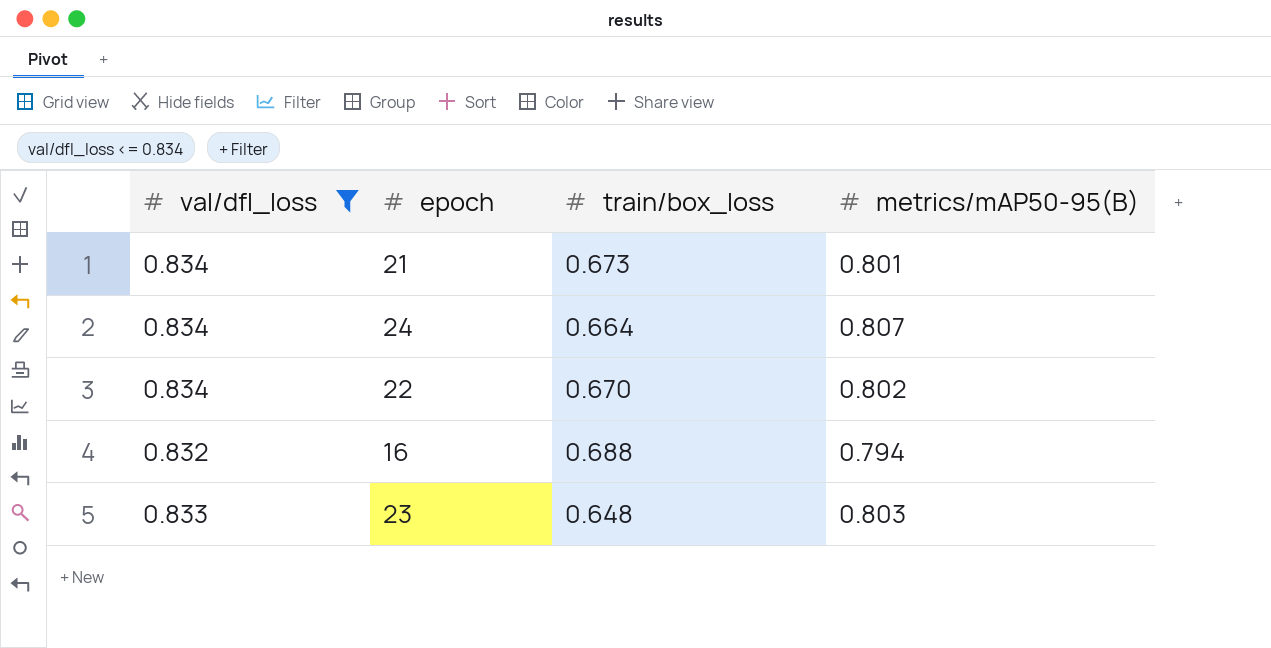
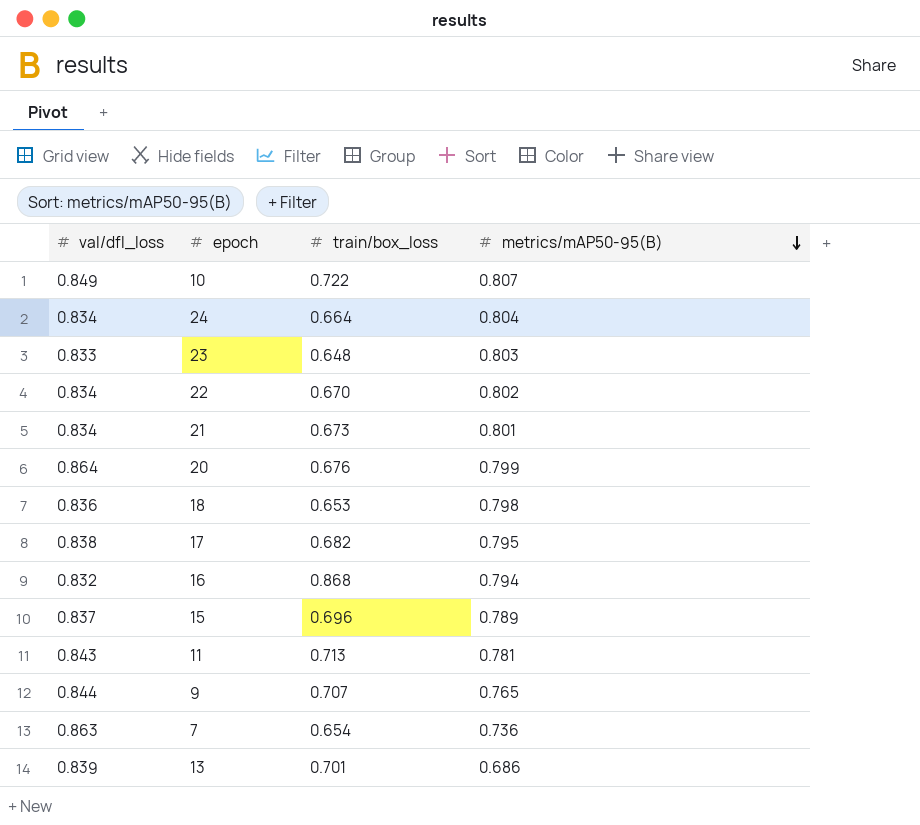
filter: val/dfl_loss <= 0.834 -> none
row order: none -> metrics/mAP50-95(B) descending
24 | metrics/mAP50-95(B): 0.807 -> 0.804
16 | train/box_loss: 0.688 -> 0.868

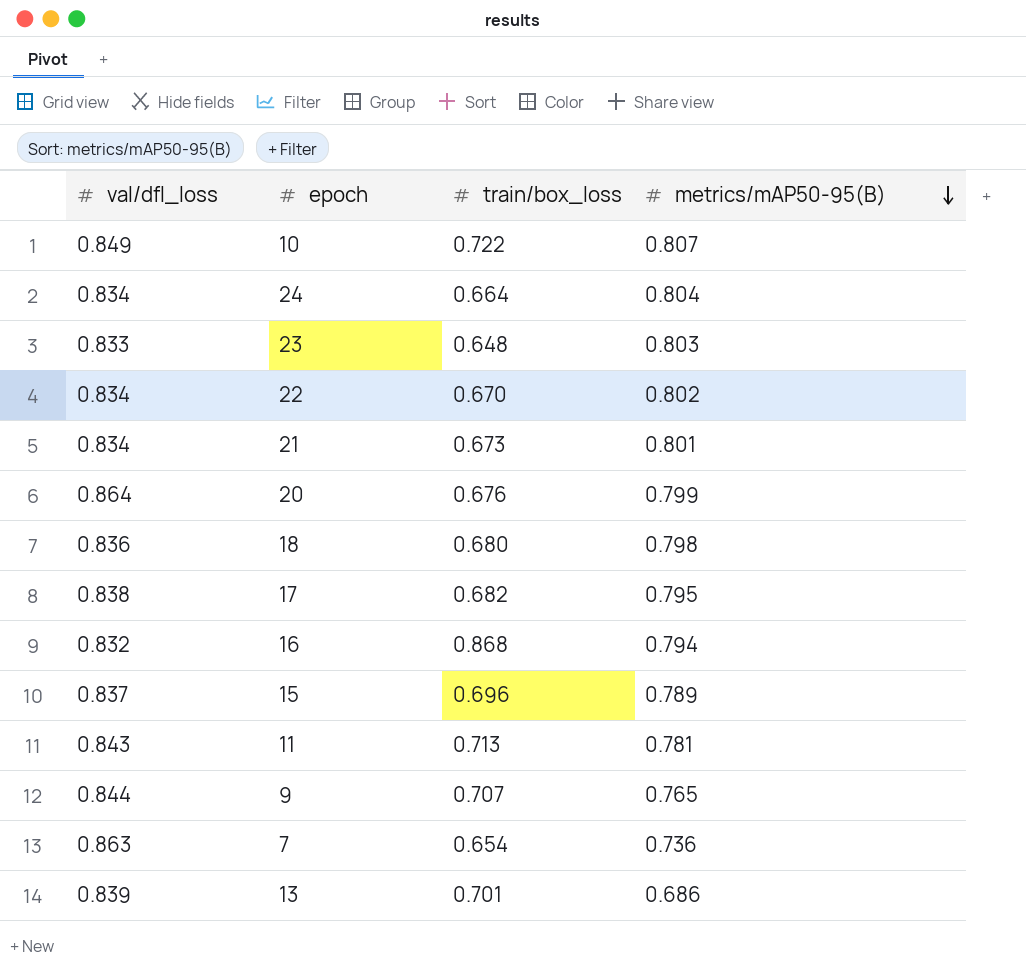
18 | train/box_loss: 0.653 -> 0.680

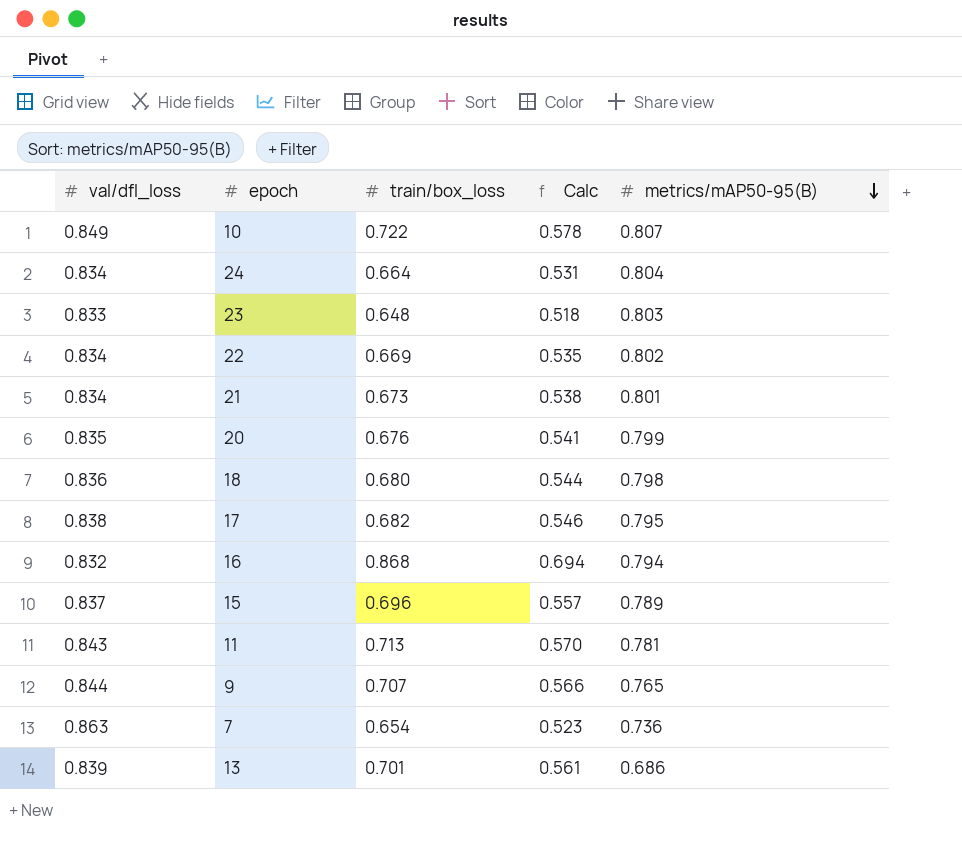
column Calc | formula: none -> [train/box_loss] * 0.8
22 | train/box_loss: 0.670 -> 0.669
20 | val/dfl_loss: 0.864 -> 0.835

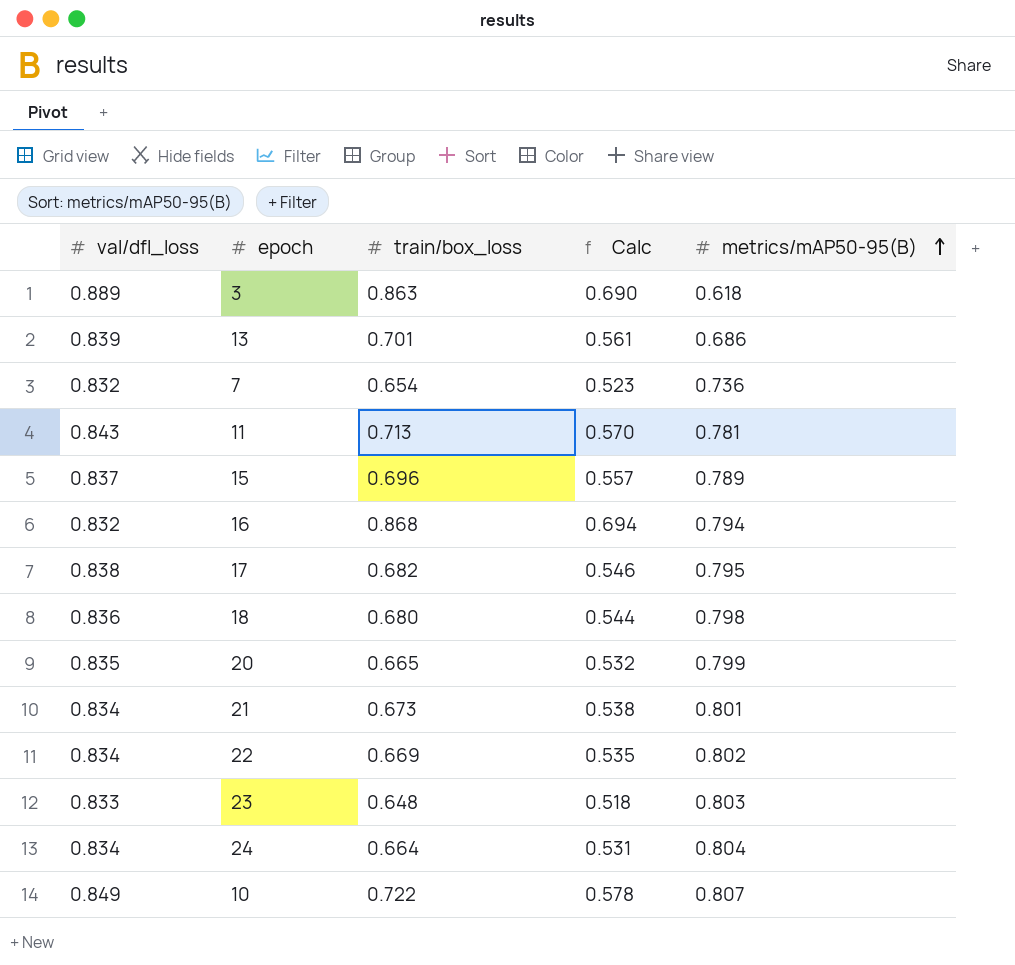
row order: metrics/mAP50-95(B) descending -> metrics/mAP50-95(B) ascending
row 9: 0.844 | 0.707 | 0.566 | 0.765 -> none
row 3: none -> 0.889 | 0.863 | 0.690 | 0.618
7 | val/dfl_loss: 0.863 -> 0.832
20 | train/box_loss: 0.676 -> 0.665
20 | Calc: 0.541 -> 0.532

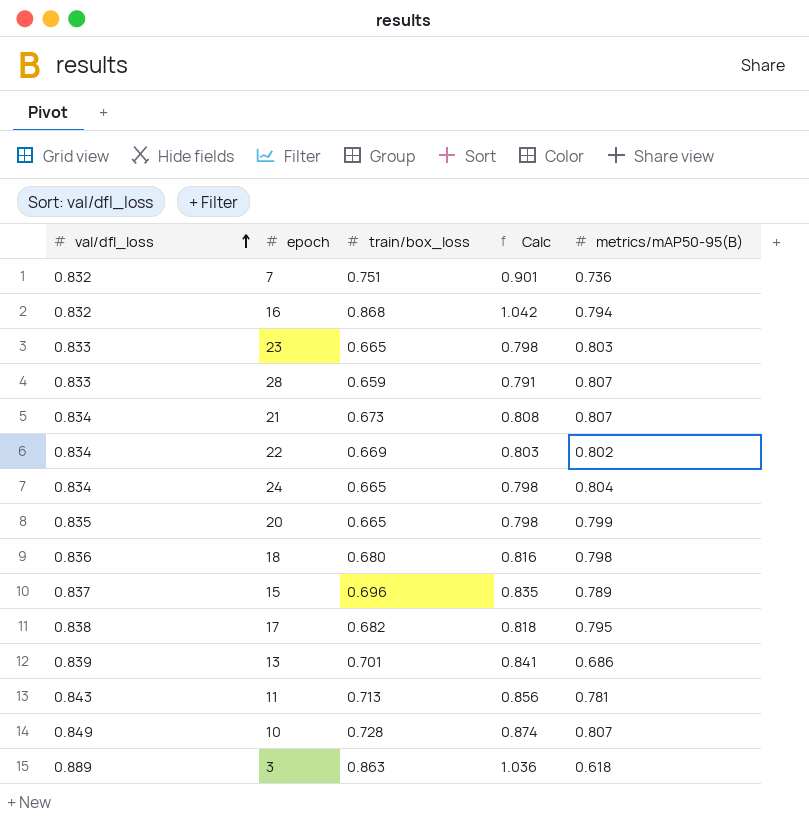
row order: metrics/mAP50-95(B) ascending -> val/dfl_loss ascending
column Calc | formula: [train/box_loss] * 0.8 -> [train/box_loss] * 1.2
7 | train/box_loss: 0.654 -> 0.751
23 | train/box_loss: 0.648 -> 0.665
row 28: none -> 0.833 | 0.659 | 0.791 | 0.807
21 | metrics/mAP50-95(B): 0.801 -> 0.807
24 | train/box_loss: 0.664 -> 0.665
10 | train/box_loss: 0.722 -> 0.728

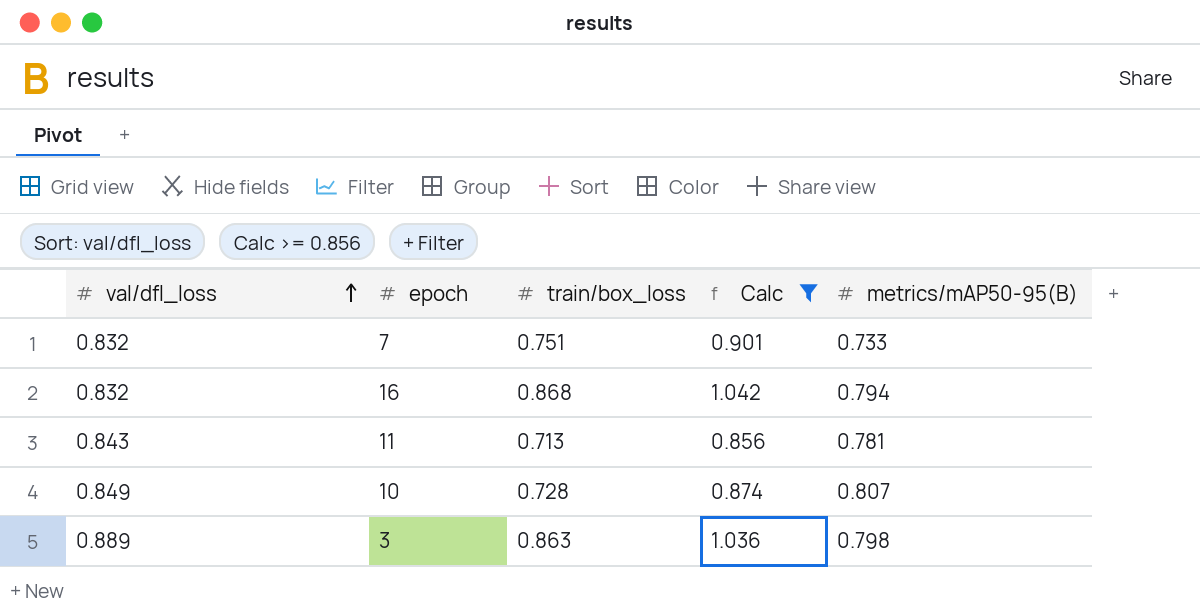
filter: none -> Calc >= 0.856
7 | metrics/mAP50-95(B): 0.736 -> 0.733
3 | metrics/mAP50-95(B): 0.618 -> 0.798

